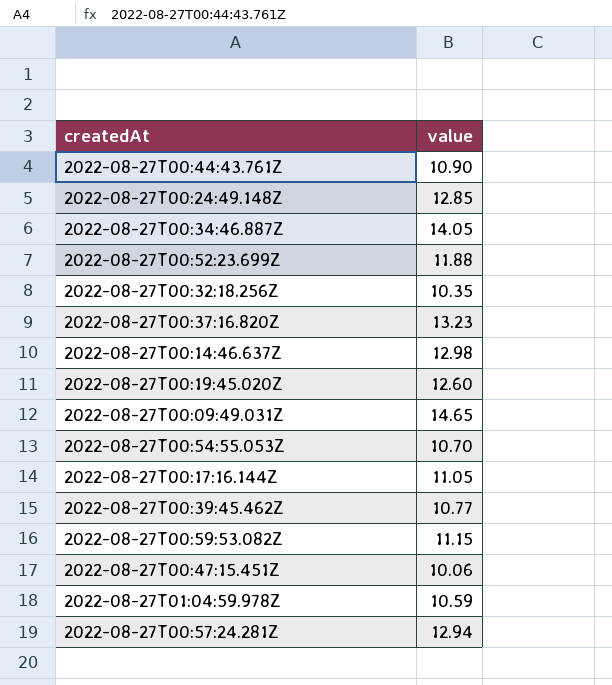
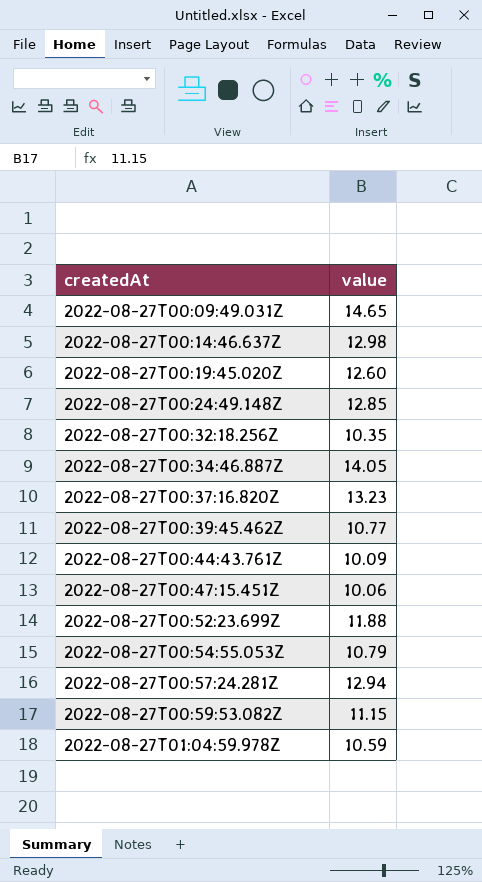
row order: none -> createdAt ascending
row 2022-08-27T00:17:16.144Z: 11.05 -> none
2022-08-27T00:44:43.761Z | value: 10.90 -> 10.09
2022-08-27T00:54:55.053Z | value: 10.70 -> 10.79

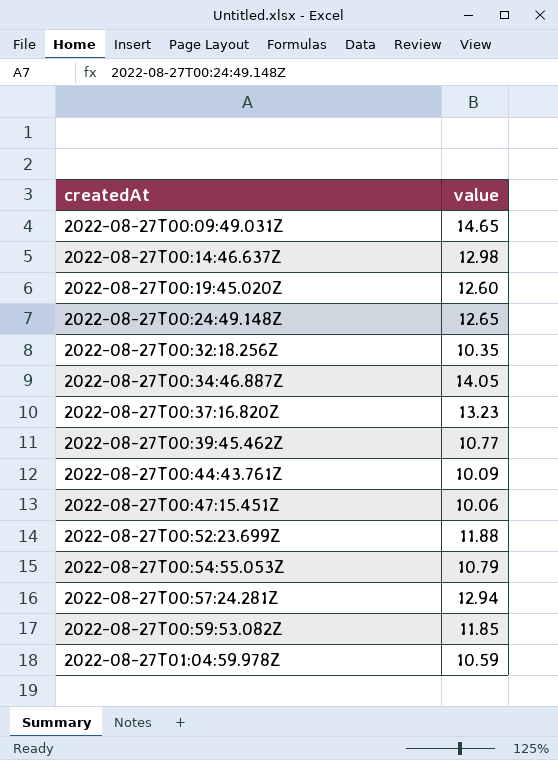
2022-08-27T00:24:49.148Z | value: 12.85 -> 12.65
2022-08-27T00:59:53.082Z | value: 11.15 -> 11.85

